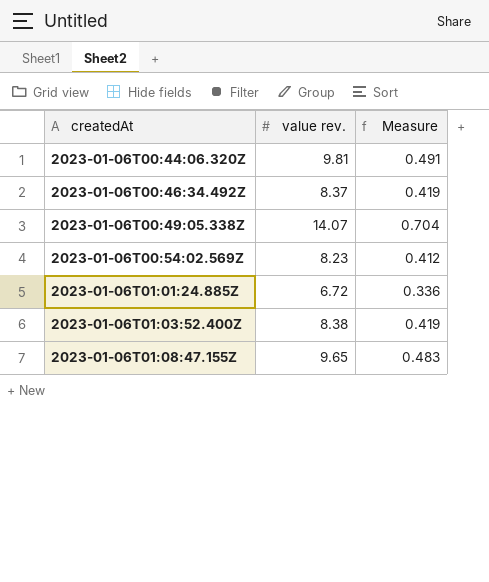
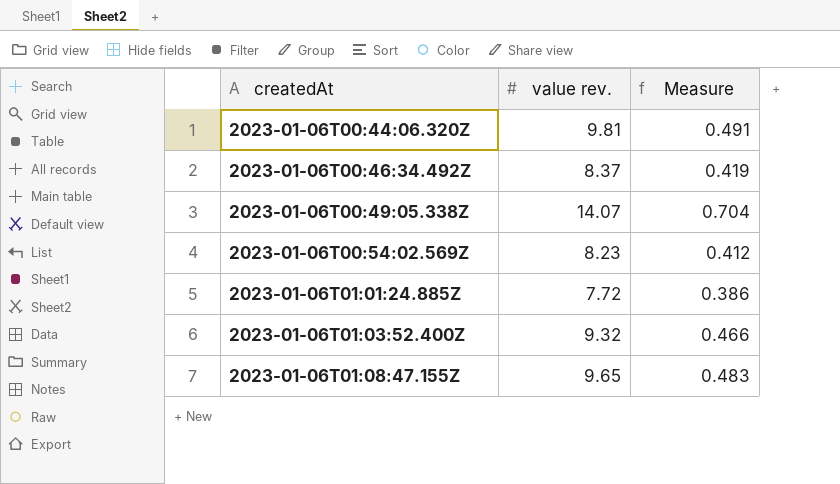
2023-01-06T01:01:24.885Z | value rev.: 6.72 -> 7.72
2023-01-06T01:01:24.885Z | Measure: 0.336 -> 0.386
2023-01-06T01:03:52.400Z | value rev.: 8.38 -> 9.32
2023-01-06T01:03:52.400Z | Measure: 0.419 -> 0.466

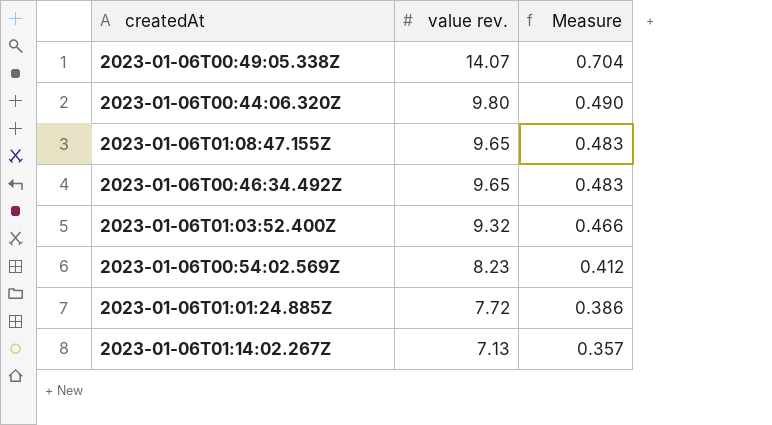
row order: createdAt ascending -> value rev. descending
2023-01-06T00:44:06.320Z | value rev.: 9.81 -> 9.80
2023-01-06T00:44:06.320Z | Measure: 0.491 -> 0.490
2023-01-06T00:46:34.492Z | value rev.: 8.37 -> 9.65
2023-01-06T00:46:34.492Z | Measure: 0.419 -> 0.483
row 2023-01-06T01:14:02.267Z: none -> 7.13 | 0.357

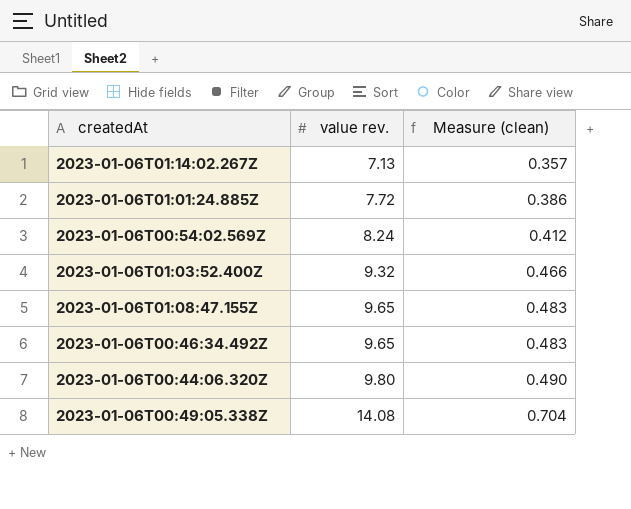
row order: value rev. descending -> value rev. ascending
column name: Measure -> Measure (clean)
2023-01-06T00:54:02.569Z | value rev.: 8.23 -> 8.24
2023-01-06T00:49:05.338Z | value rev.: 14.07 -> 14.08

